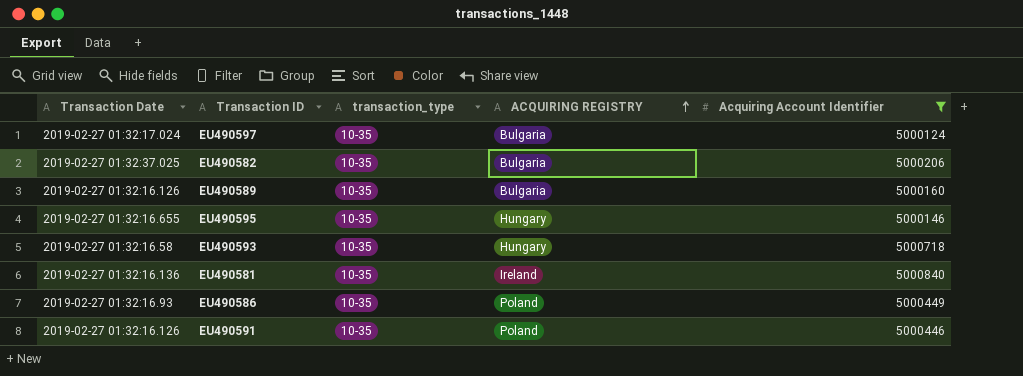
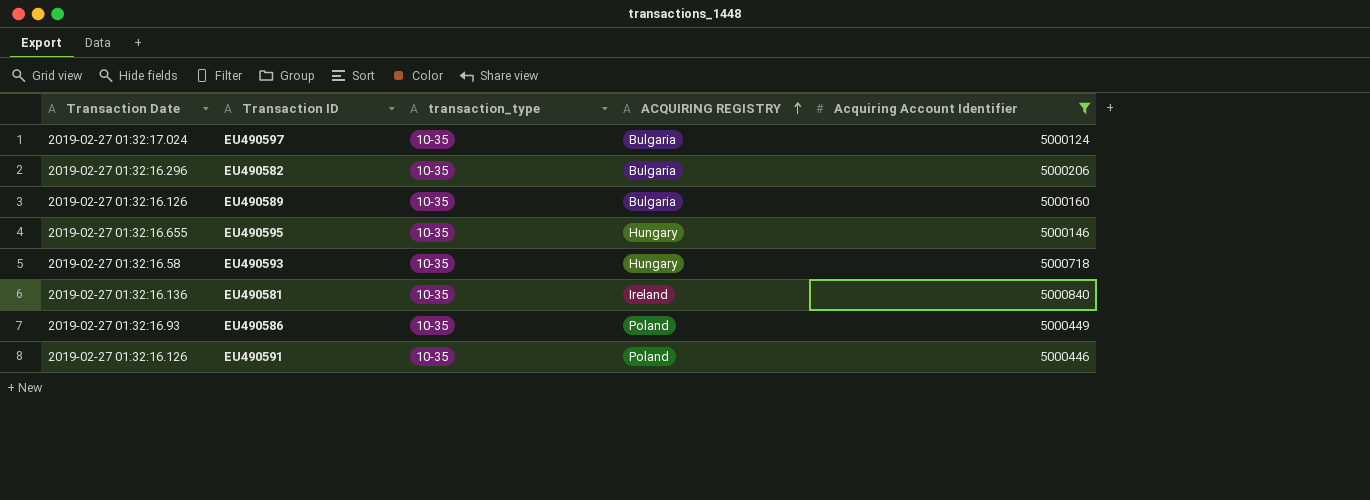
EU490582 | Transaction Date: 2019-02-27 01:32:37.025 -> 2019-02-27 01:32:16.296

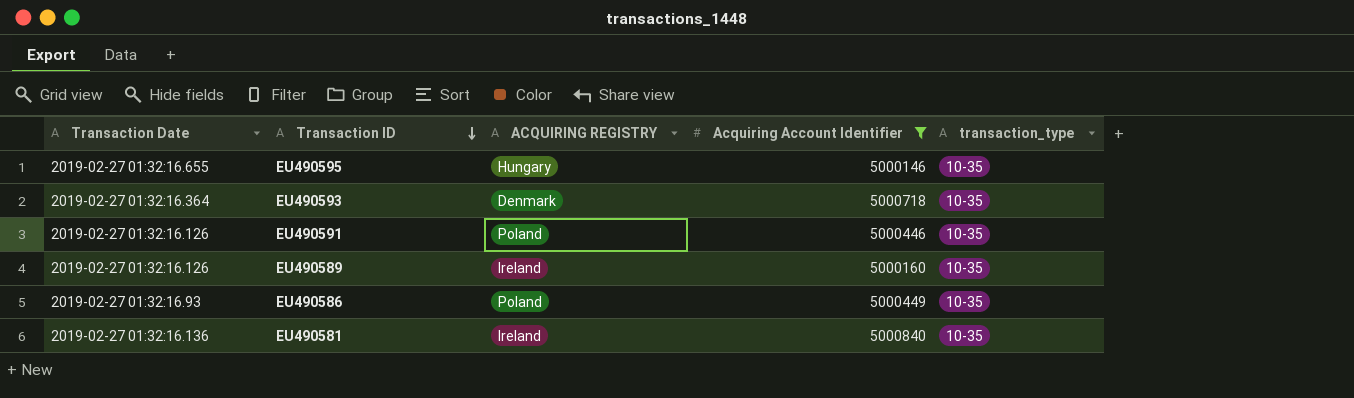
row order: ACQUIRING REGISTRY ascending -> Transaction ID descending
column transaction_type | position: 3 -> 5
row EU490597: 2019-02-27 01:32:17.024 | 10-35 | Bulgaria | 5000124 -> none
row EU490582: 2019-02-27 01:32:16.296 | 10-35 | Bulgaria | 5000206 -> none
EU490593 | Transaction Date: 2019-02-27 01:32:16.58 -> 2019-02-27 01:32:16.364
EU490593 | ACQUIRING REGISTRY: Hungary -> Denmark
EU490589 | ACQUIRING REGISTRY: Bulgaria -> Ireland

